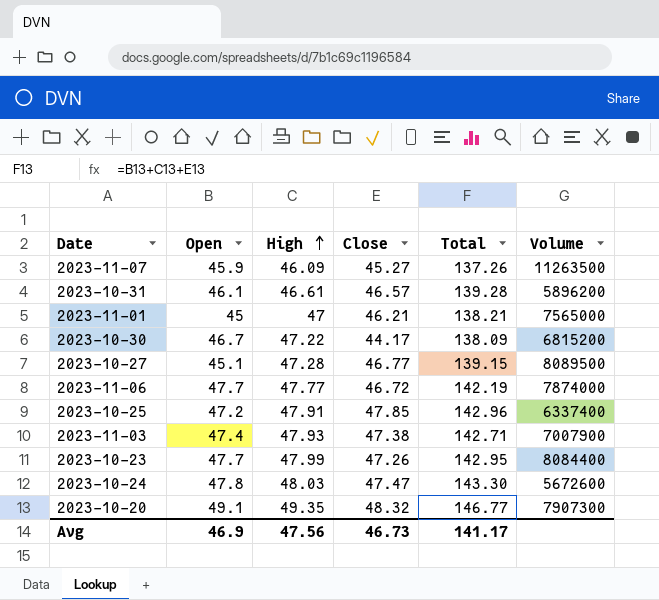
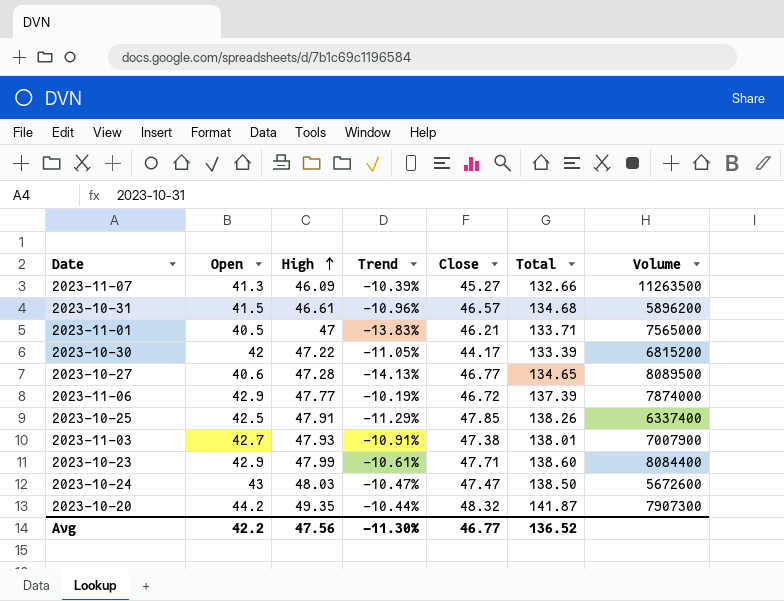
column Trend | formula: none -> ([Open] - [High]) / [High]
2023-11-07 | Open: 45.9 -> 41.3
2023-11-07 | Total: 137.26 -> 132.66
2023-10-31 | Open: 46.1 -> 41.5
2023-10-31 | Total: 139.28 -> 134.68
2023-11-01 | Open: 45 -> 40.5
2023-11-01 | Total: 138.21 -> 133.71
2023-10-30 | Open: 46.7 -> 42
2023-10-30 | Total: 138.09 -> 133.39
2023-10-27 | Open: 45.1 -> 40.6
2023-10-27 | Total: 139.15 -> 134.65
2023-11-06 | Open: 47.7 -> 42.9
2023-11-06 | Total: 142.19 -> 137.39
2023-10-25 | Open: 47.2 -> 42.5
2023-10-25 | Total: 142.96 -> 138.26
2023-11-03 | Open: 47.4 -> 42.7
2023-11-03 | Total: 142.71 -> 138.01
2023-10-23 | Open: 47.7 -> 42.9
2023-10-23 | Close: 47.26 -> 47.71
2023-10-23 | Total: 142.95 -> 138.60
2023-10-24 | Open: 47.8 -> 43
2023-10-24 | Total: 143.30 -> 138.50
2023-10-20 | Open: 49.1 -> 44.2
2023-10-20 | Total: 146.77 -> 141.87
Avg | Open: 46.9 -> 42.2
Avg | Close: 46.73 -> 46.77
Avg | Total: 141.17 -> 136.52

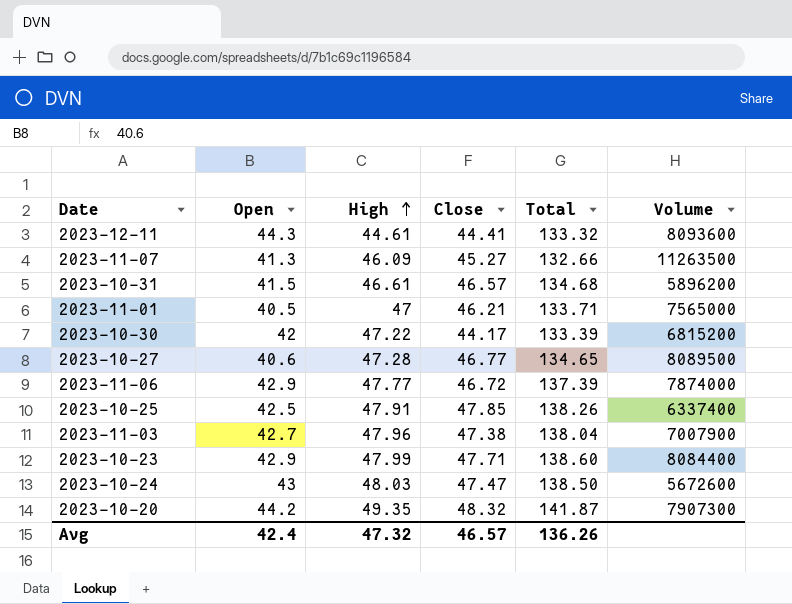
column Trend | formula: ([Open] - [High]) / [High] -> none
row 2023-12-11: none -> 44.3 | 44.61 | 44.41 | 133.32 | 8093600
2023-11-03 | High: 47.93 -> 47.96
2023-11-03 | Total: 138.01 -> 138.04
Avg | Open: 42.2 -> 42.4
Avg | High: 47.56 -> 47.32
Avg | Close: 46.77 -> 46.57
Avg | Total: 136.52 -> 136.26

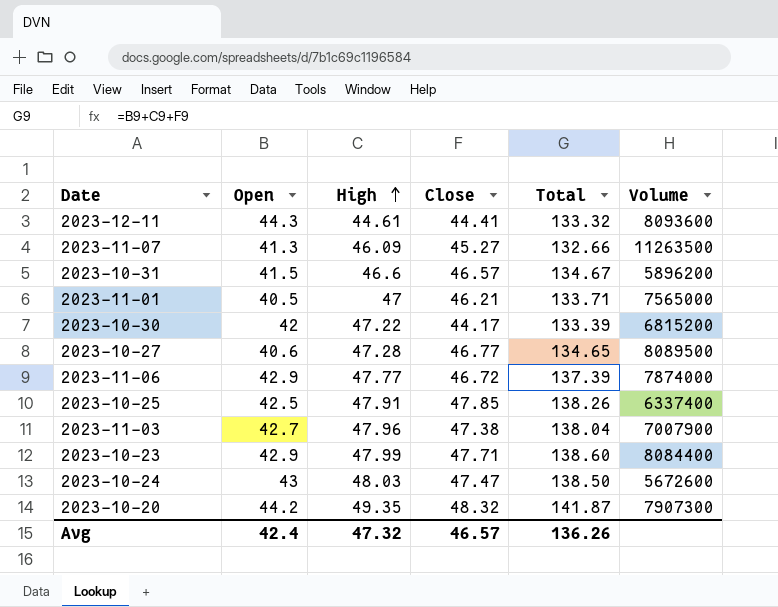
2023-10-31 | High: 46.61 -> 46.6
2023-10-31 | Total: 134.68 -> 134.67

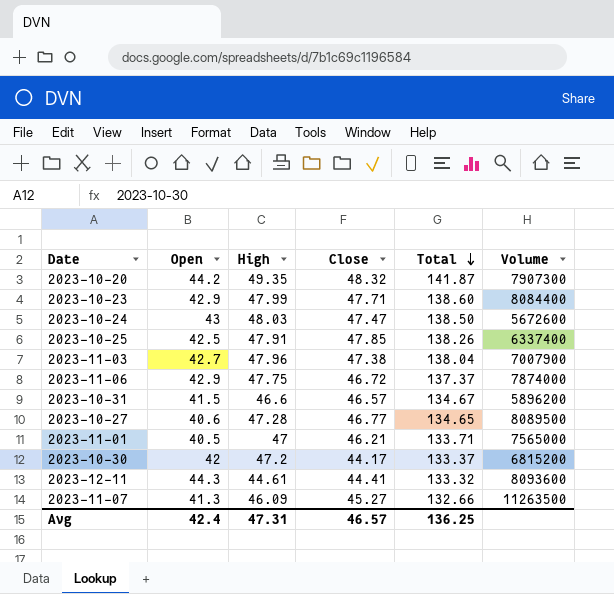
row order: High ascending -> Total descending
2023-11-06 | High: 47.77 -> 47.75
2023-11-06 | Total: 137.39 -> 137.37
2023-10-30 | High: 47.22 -> 47.2
2023-10-30 | Total: 133.39 -> 133.37
Avg | High: 47.32 -> 47.31
Avg | Total: 136.26 -> 136.25

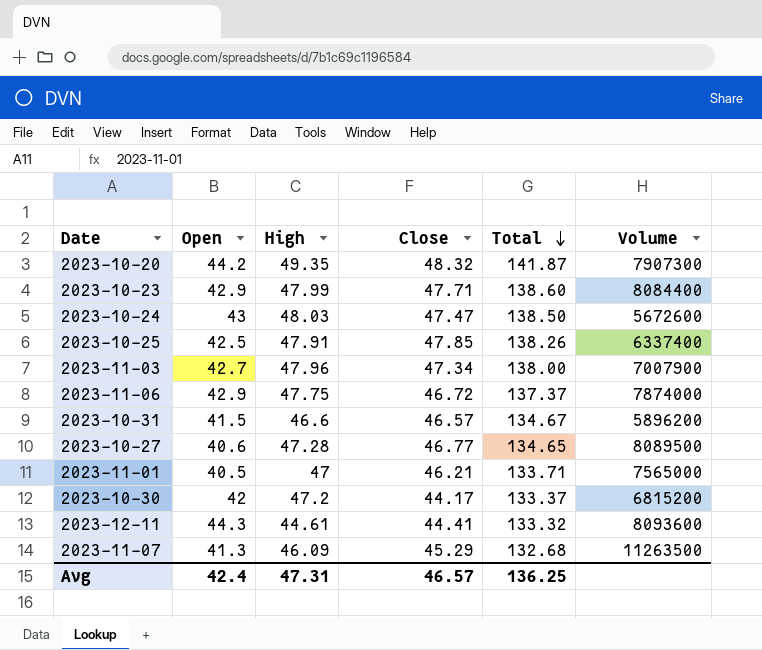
2023-11-03 | Close: 47.38 -> 47.34
2023-11-03 | Total: 138.04 -> 138.00
2023-11-07 | Close: 45.27 -> 45.29
2023-11-07 | Total: 132.66 -> 132.68

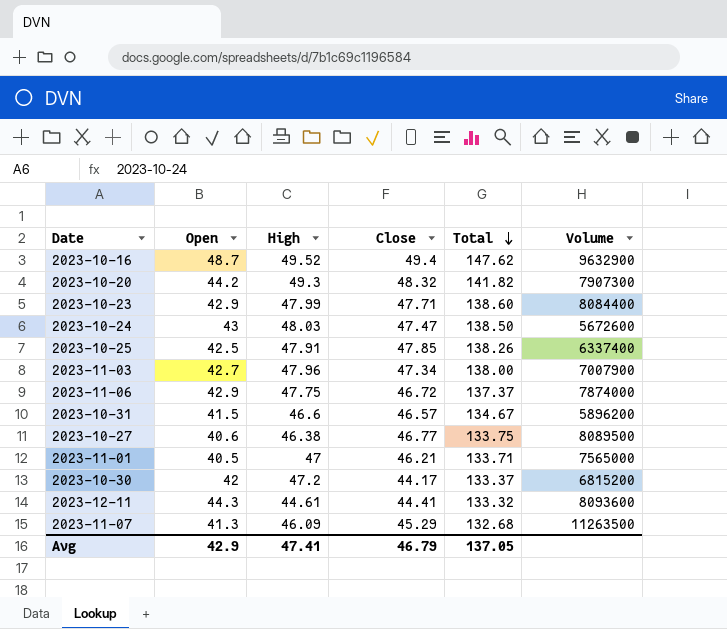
row 2023-10-16: none -> 48.7 | 49.52 | 49.4 | 147.62 | 9632900
2023-10-20 | High: 49.35 -> 49.3
2023-10-20 | Total: 141.87 -> 141.82
2023-10-27 | High: 47.28 -> 46.38
2023-10-27 | Total: 134.65 -> 133.75
Avg | Open: 42.4 -> 42.9
Avg | High: 47.31 -> 47.41
Avg | Close: 46.57 -> 46.79
Avg | Total: 136.25 -> 137.05

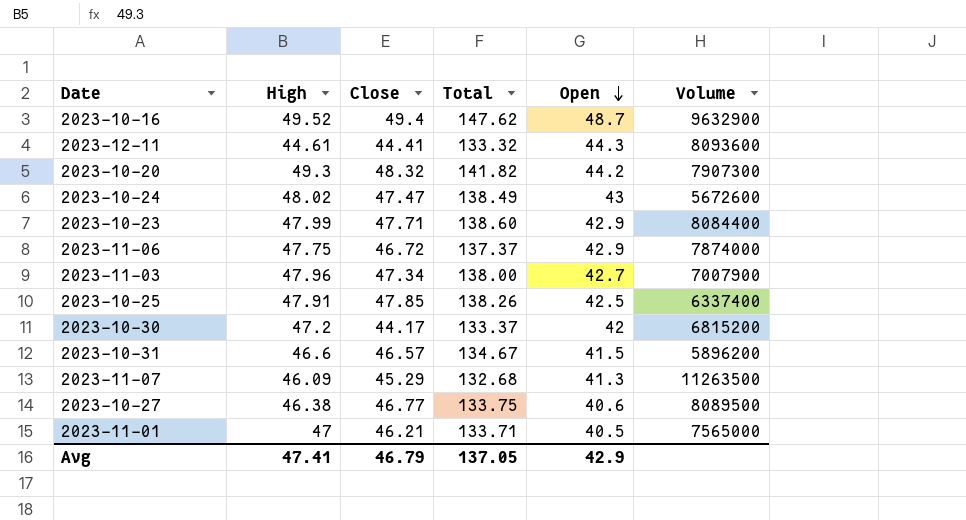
row order: Total descending -> Open descending
column Open | position: 2 -> 5
2023-10-24 | High: 48.03 -> 48.02
2023-10-24 | Total: 138.50 -> 138.49

